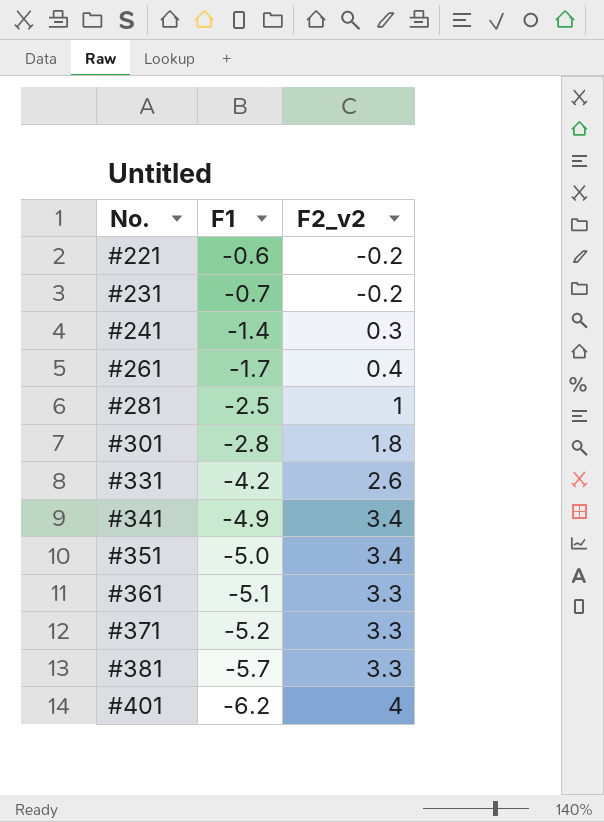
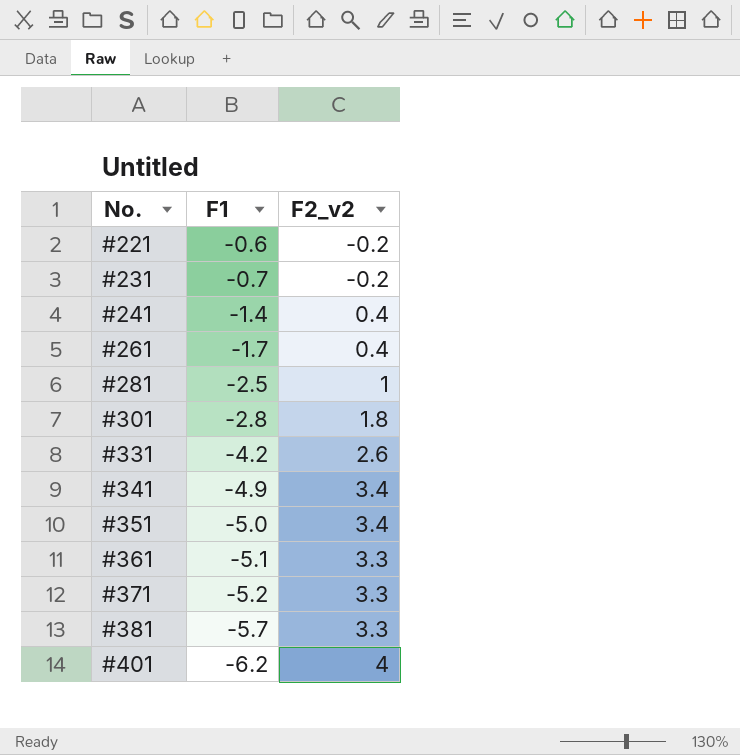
#241 | F2_v2: 0.3 -> 0.4

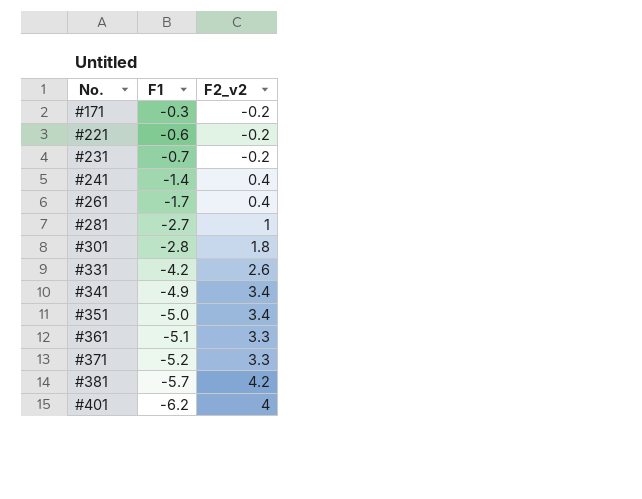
row #171: none -> -0.3 | -0.2
#281 | F1: -2.5 -> -2.7
#381 | F2_v2: 3.3 -> 4.2

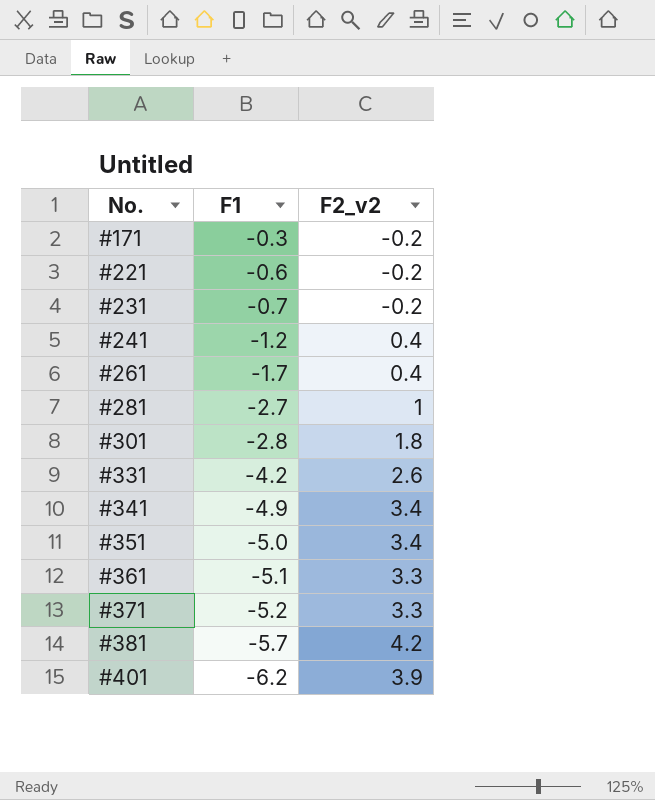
#241 | F1: -1.4 -> -1.2
#401 | F2_v2: 4 -> 3.9

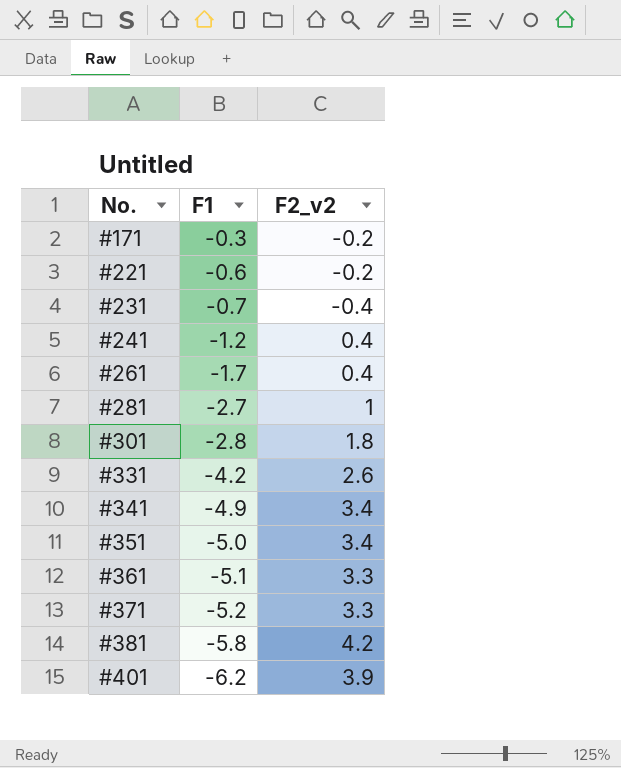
#231 | F2_v2: -0.2 -> -0.4
#381 | F1: -5.7 -> -5.8

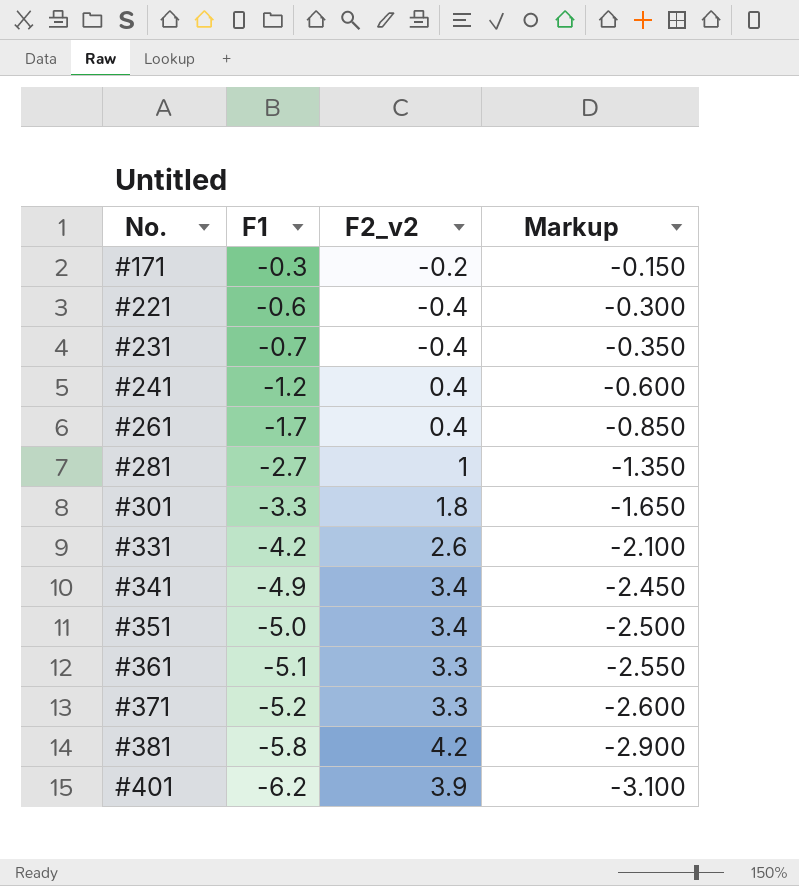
column Markup | formula: none -> [F1] * 0.5
#221 | F2_v2: -0.2 -> -0.4
#301 | F1: -2.8 -> -3.3

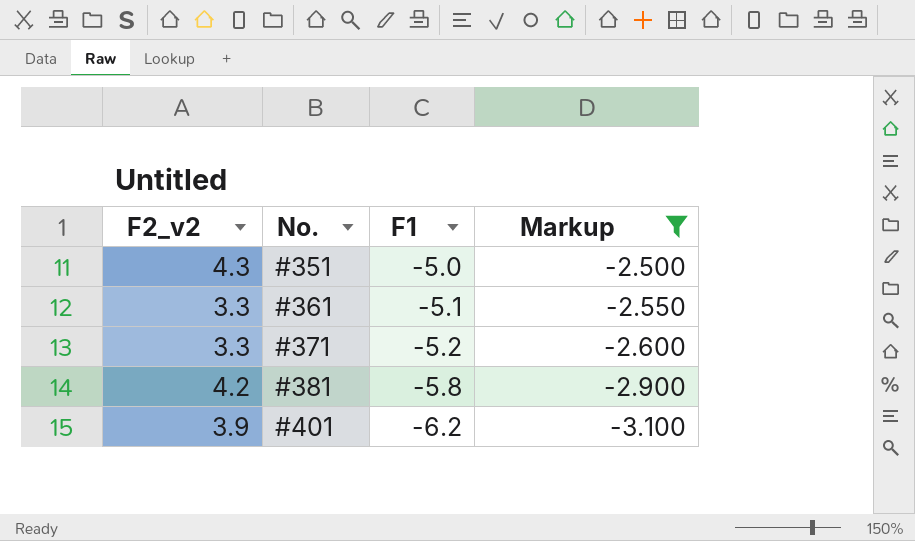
filter: none -> Markup <= -2.500
column F2_v2 | position: 3 -> 1
#351 | F2_v2: 3.4 -> 4.3

